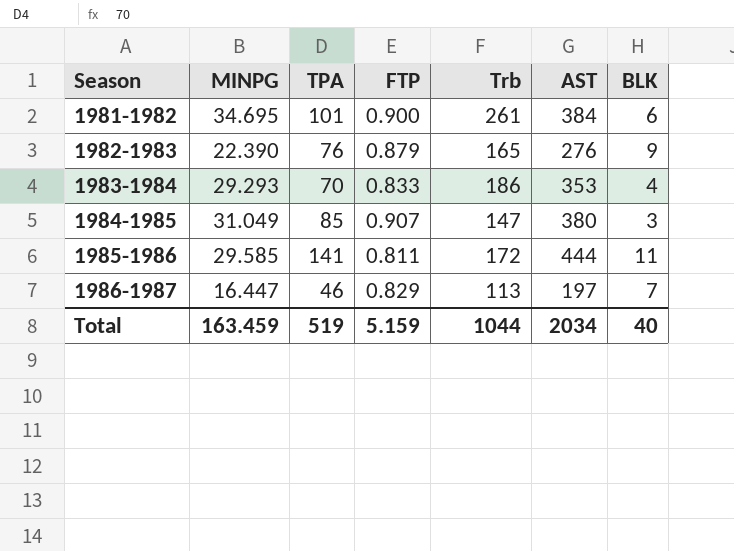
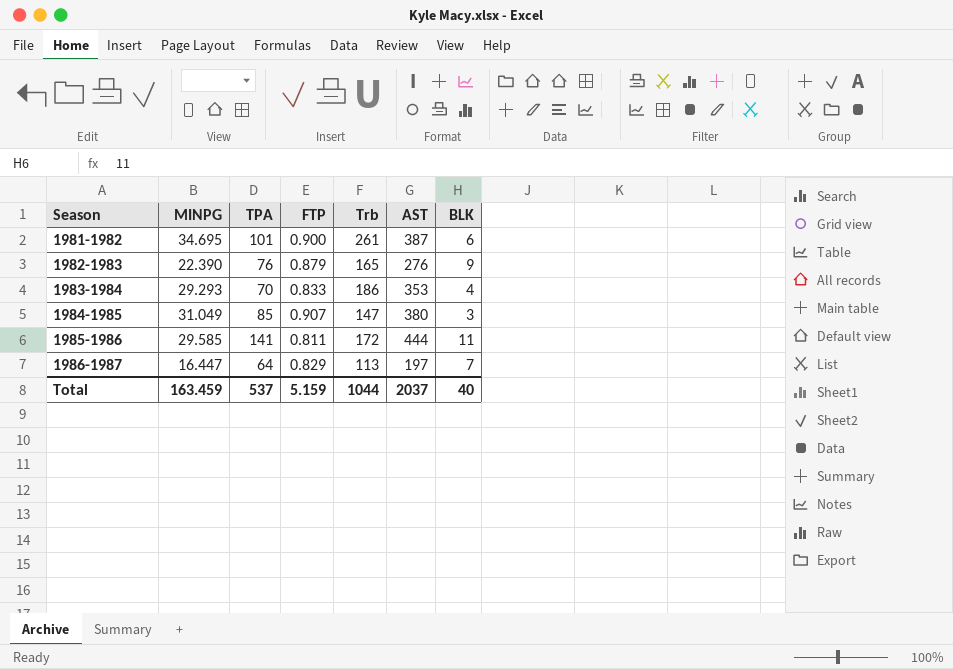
1981-1982 | AST: 384 -> 387
1986-1987 | TPA: 46 -> 64
Total | TPA: 519 -> 537
Total | AST: 2034 -> 2037

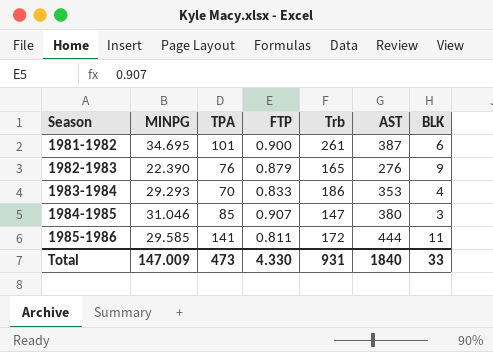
row 1986-1987: 16.447 | 64 | 0.829 | 113 | 197 | 7 -> none
1984-1985 | MINPG: 31.049 -> 31.046
Total | MINPG: 163.459 -> 147.009
Total | TPA: 537 -> 473
Total | FTP: 5.159 -> 4.330
Total | Trb: 1044 -> 931
Total | AST: 2037 -> 1840
Total | BLK: 40 -> 33

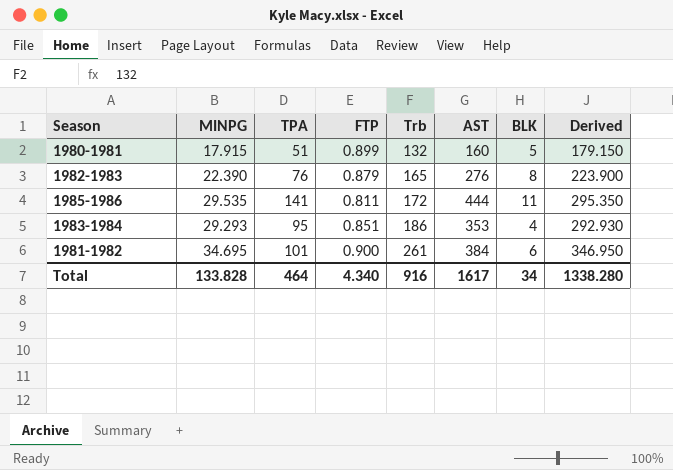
row order: Season ascending -> Trb ascending
column Derived | formula: none -> [MINPG] * 10
row 1984-1985: 31.046 | 85 | 0.907 | 147 | 380 | 3 -> none
row 1980-1981: none -> 17.915 | 51 | 0.899 | 132 | 160 | 5 | 179.150
1982-1983 | BLK: 9 -> 8
1985-1986 | MINPG: 29.585 -> 29.535
1983-1984 | TPA: 70 -> 95
1983-1984 | FTP: 0.833 -> 0.851
1981-1982 | AST: 387 -> 384
Total | MINPG: 147.009 -> 133.828
Total | TPA: 473 -> 464
Total | FTP: 4.330 -> 4.340
Total | Trb: 931 -> 916
Total | AST: 1840 -> 1617
Total | BLK: 33 -> 34

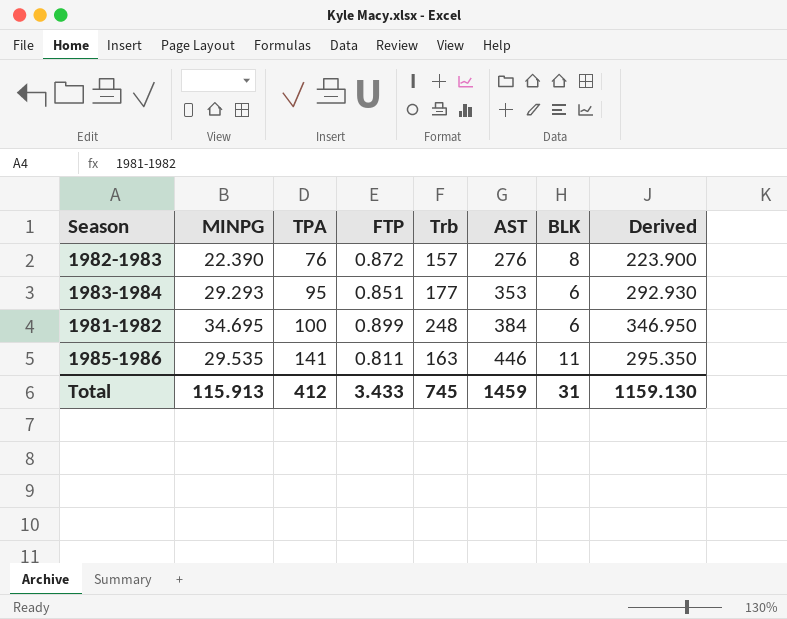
row order: Trb ascending -> TPA ascending
row 1980-1981: 17.915 | 51 | 0.899 | 132 | 160 | 5 | 179.150 -> none
1982-1983 | FTP: 0.879 -> 0.872
1982-1983 | Trb: 165 -> 157
1983-1984 | Trb: 186 -> 177
1983-1984 | BLK: 4 -> 6
1981-1982 | TPA: 101 -> 100
1981-1982 | FTP: 0.900 -> 0.899
1981-1982 | Trb: 261 -> 248
1985-1986 | Trb: 172 -> 163
1985-1986 | AST: 444 -> 446
Total | MINPG: 133.828 -> 115.913
Total | TPA: 464 -> 412
Total | FTP: 4.340 -> 3.433
Total | Trb: 916 -> 745
Total | AST: 1617 -> 1459
Total | BLK: 34 -> 31
Total | Derived: 1338.280 -> 1159.130

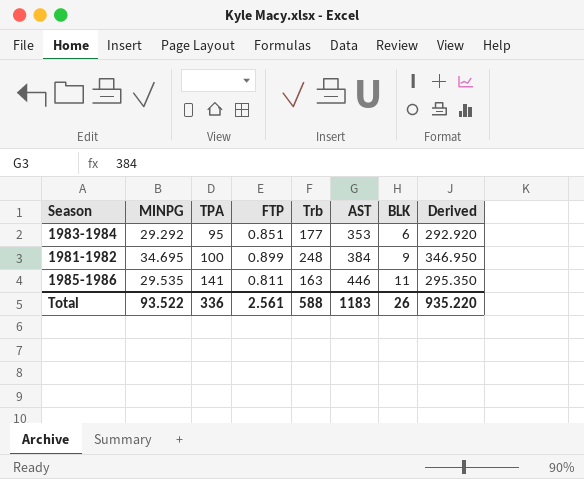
row 1982-1983: 22.390 | 76 | 0.872 | 157 | 276 | 8 | 223.900 -> none
1983-1984 | MINPG: 29.293 -> 29.292
1983-1984 | Derived: 292.930 -> 292.920
1981-1982 | BLK: 6 -> 9
Total | MINPG: 115.913 -> 93.522
Total | TPA: 412 -> 336
Total | FTP: 3.433 -> 2.561
Total | Trb: 745 -> 588
Total | AST: 1459 -> 1183
Total | BLK: 31 -> 26
Total | Derived: 1159.130 -> 935.220

